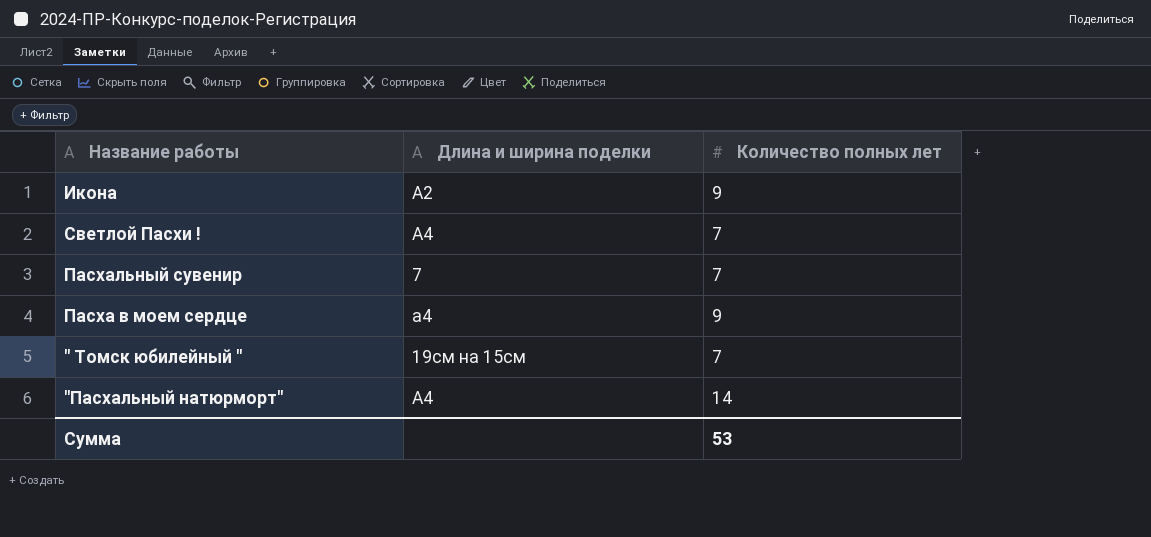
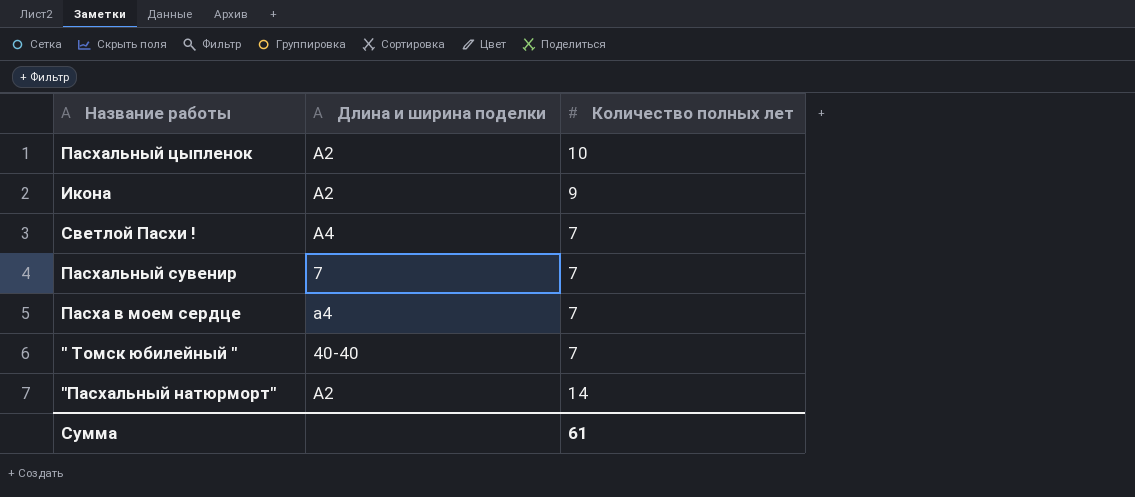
row Пасхальный цыпленок: none -> А2 | 10
Пасха в моем сердце | Количество полных лет: 9 -> 7
" Томск юбилейный " | Длина и ширина поделки: 19см на 15см -> 40-40
"Пасхальный натюрморт" | Длина и ширина поделки: А4 -> А2
Сумма | Количество полных лет: 53 -> 61

